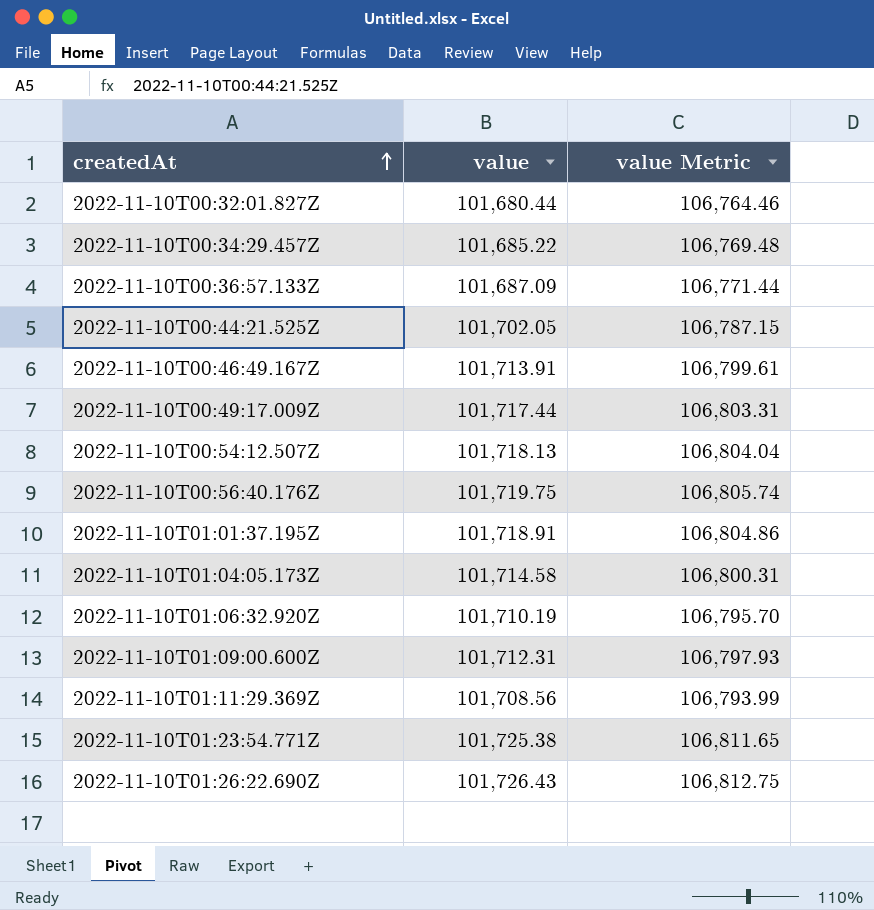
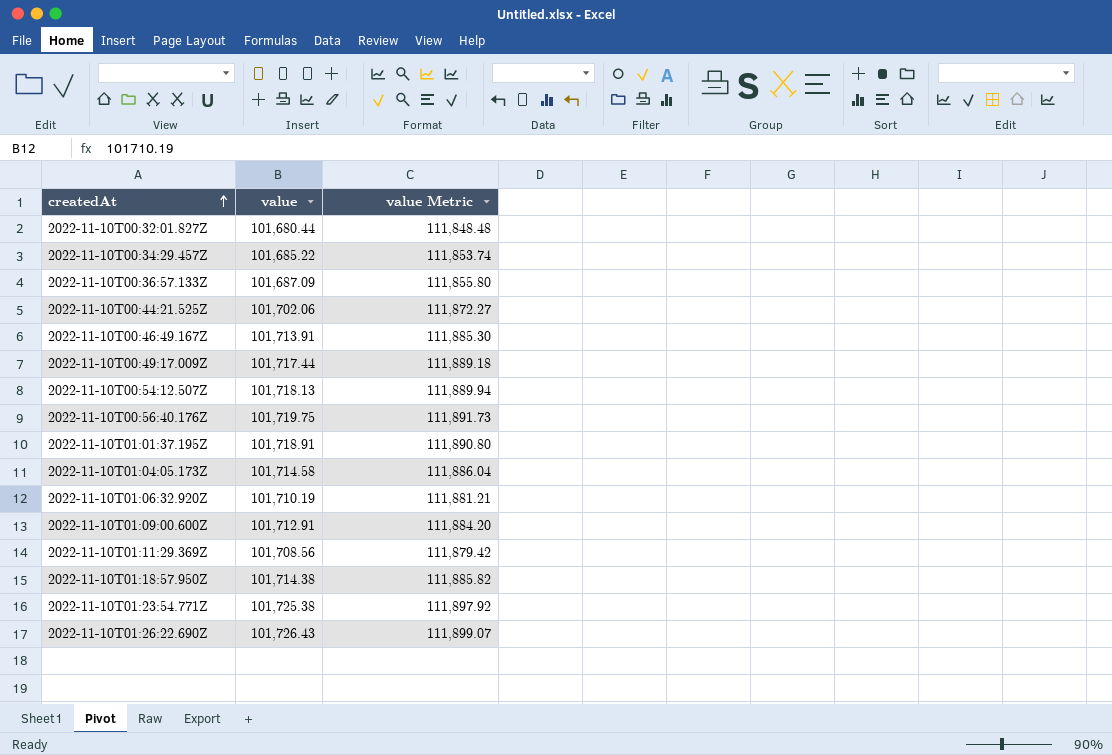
column value Metric | formula: [value] * 1.05 -> [value] * 1.1
2022-11-10T00:44:21.525Z | value: 101,702.05 -> 101,702.06
2022-11-10T01:09:00.600Z | value: 101,712.31 -> 101,712.91
row 2022-11-10T01:18:57.950Z: none -> 101,714.38 | 111,885.82

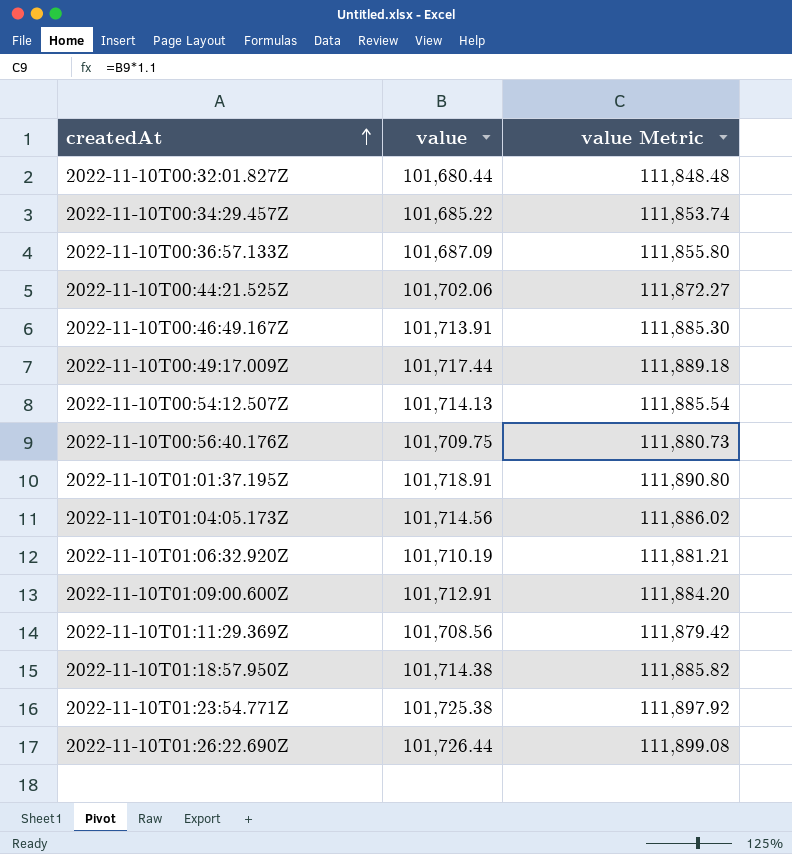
2022-11-10T00:54:12.507Z | value: 101,718.13 -> 101,714.13
2022-11-10T00:54:12.507Z | value Metric: 111,889.94 -> 111,885.54
2022-11-10T00:56:40.176Z | value: 101,719.75 -> 101,709.75
2022-11-10T00:56:40.176Z | value Metric: 111,891.73 -> 111,880.73
2022-11-10T01:04:05.173Z | value: 101,714.58 -> 101,714.56
2022-11-10T01:04:05.173Z | value Metric: 111,886.04 -> 111,886.02
2022-11-10T01:26:22.690Z | value: 101,726.43 -> 101,726.44
2022-11-10T01:26:22.690Z | value Metric: 111,899.07 -> 111,899.08

